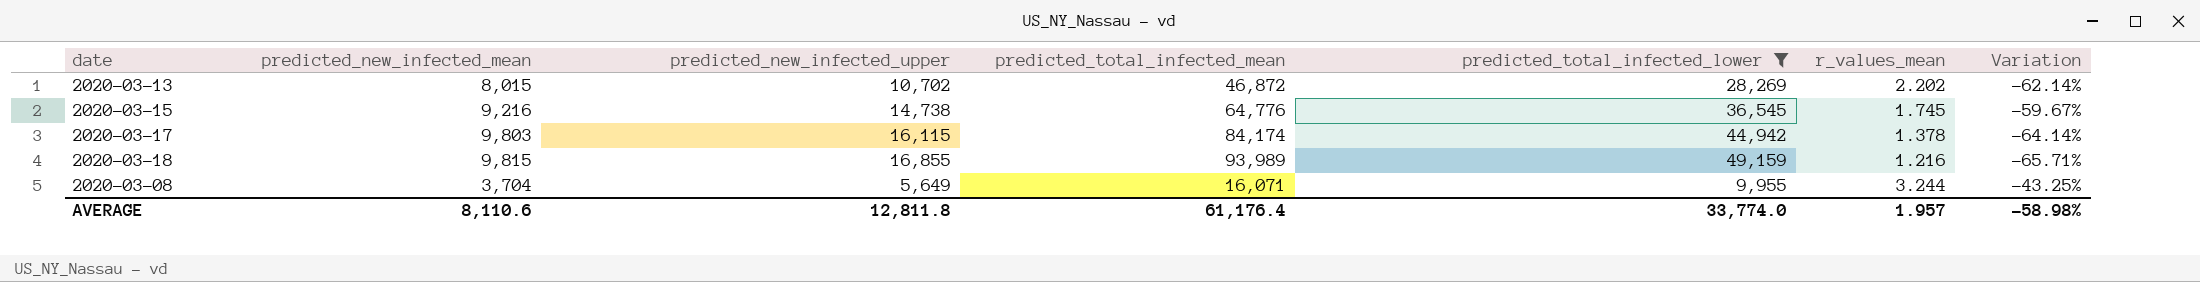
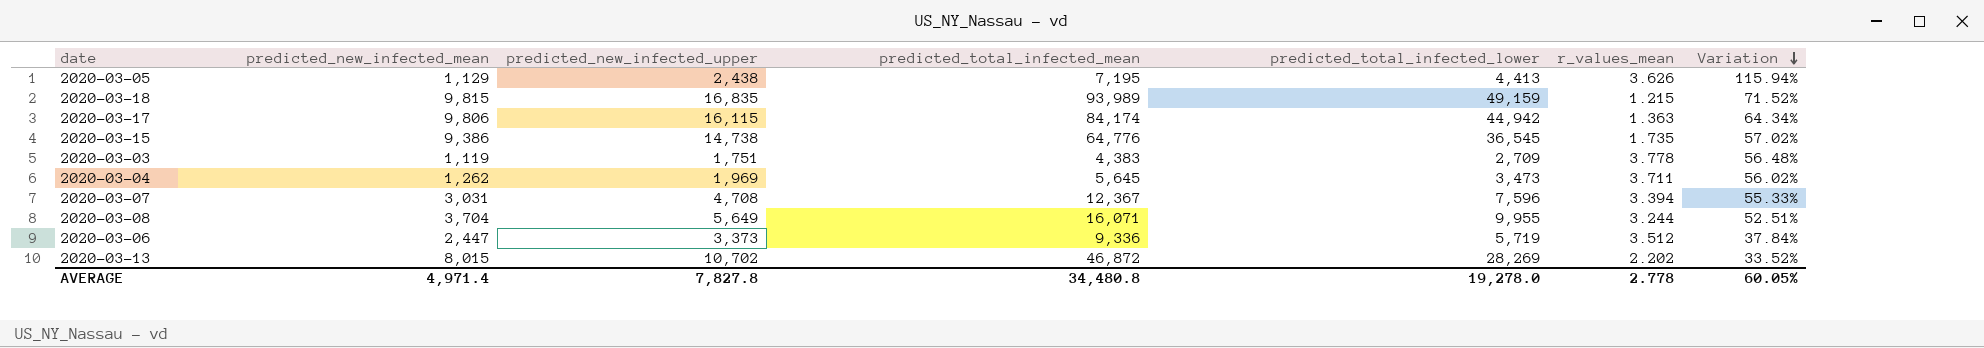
filter: predicted_total_infected_lower >= 9,955 -> none
row order: none -> Variation descending
column Variation | formula: ([predicted_new_infected_upper] - [predicted_total_infected_lower]) / [predicted_total_infected_lower] -> ([predicted_new_infected_upper] - [predicted_new_infected_mean]) / [predicted_new_infected_mean]
2020-03-18 | predicted_new_infected_upper: 16,855 -> 16,835
2020-03-18 | r_values_mean: 1.216 -> 1.215
2020-03-17 | predicted_new_infected_mean: 9,803 -> 9,806
2020-03-17 | r_values_mean: 1.378 -> 1.363
2020-03-15 | predicted_new_infected_mean: 9,216 -> 9,386
2020-03-15 | r_values_mean: 1.745 -> 1.735
AVERAGE | predicted_new_infected_mean: 8,110.6 -> 4,971.4
AVERAGE | predicted_new_infected_upper: 12,811.8 -> 7,827.8
AVERAGE | predicted_total_infected_mean: 61,176.4 -> 34,480.8
AVERAGE | predicted_total_infected_lower: 33,774.0 -> 19,278.0
AVERAGE | r_values_mean: 1.957 -> 2.778
AVERAGE | Variation: -58.98% -> 60.05%

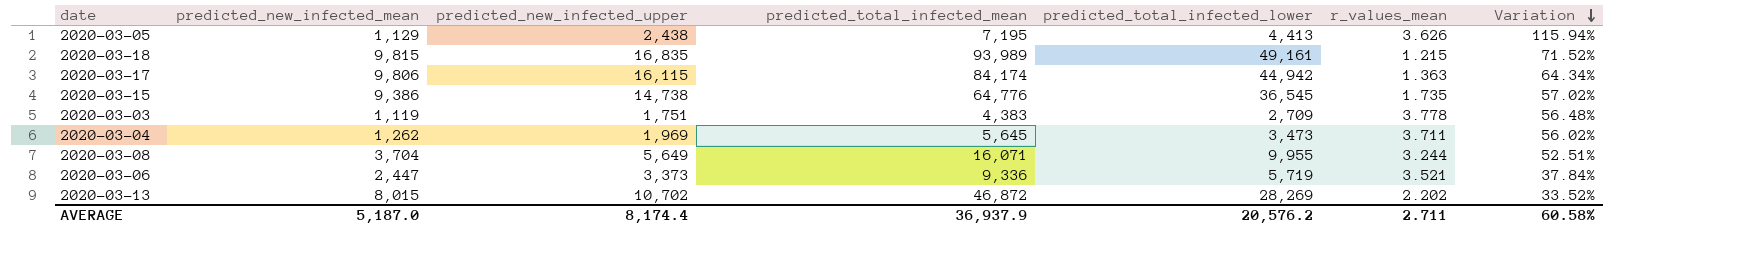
row 2020-03-07: 3,031 | 4,708 | 12,367 | 7,596 | 3.394 | 55.33% -> none
2020-03-18 | predicted_total_infected_lower: 49,159 -> 49,161
2020-03-06 | r_values_mean: 3.512 -> 3.521
AVERAGE | predicted_new_infected_mean: 4,971.4 -> 5,187.0
AVERAGE | predicted_new_infected_upper: 7,827.8 -> 8,174.4
AVERAGE | predicted_total_infected_mean: 34,480.8 -> 36,937.9
AVERAGE | predicted_total_infected_lower: 19,278.0 -> 20,576.2
AVERAGE | r_values_mean: 2.778 -> 2.711
AVERAGE | Variation: 60.05% -> 60.58%

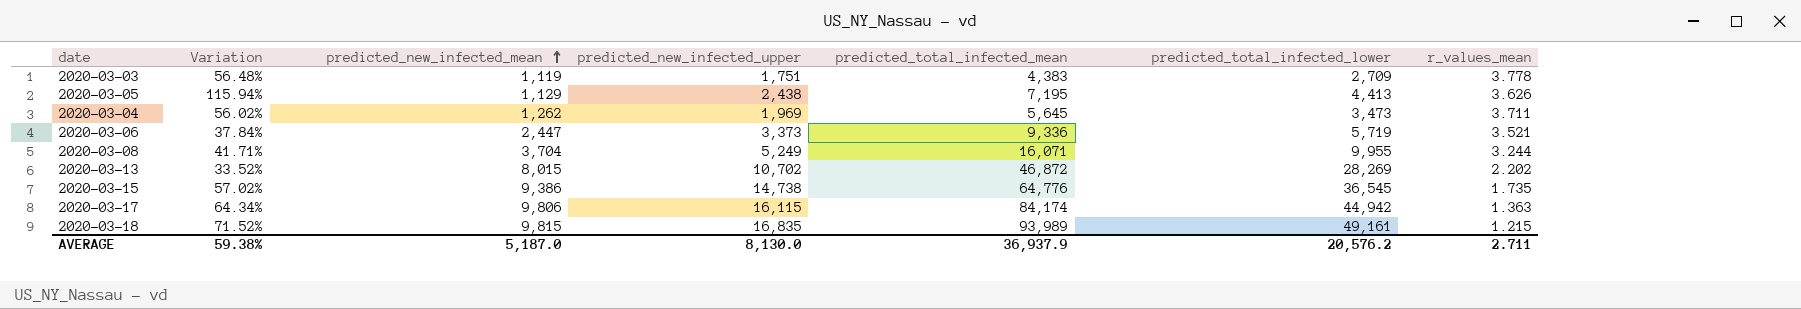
row order: Variation descending -> predicted_new_infected_mean ascending
column Variation | position: 7 -> 2
2020-03-08 | Variation: 52.51% -> 41.71%
2020-03-08 | predicted_new_infected_upper: 5,649 -> 5,249
AVERAGE | Variation: 60.58% -> 59.38%
AVERAGE | predicted_new_infected_upper: 8,174.4 -> 8,130.0

